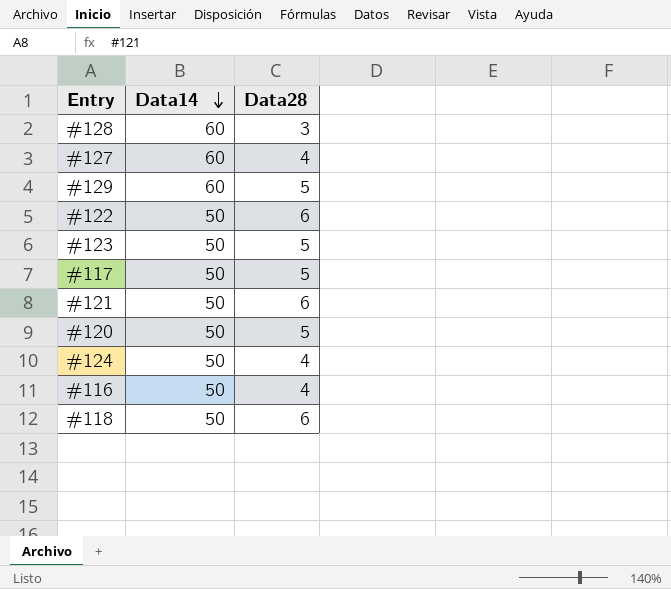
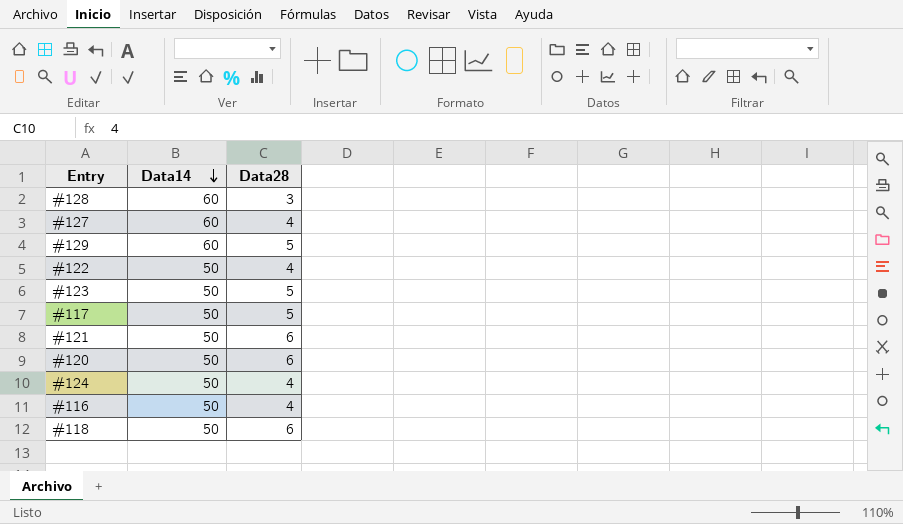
#122 | Data28: 6 -> 4
#120 | Data28: 5 -> 6

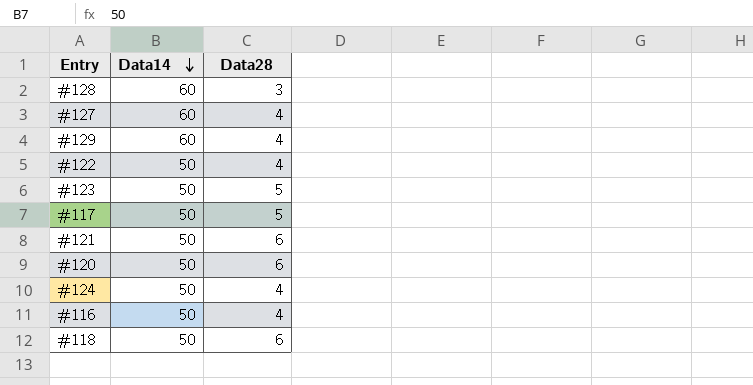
#129 | Data28: 5 -> 4

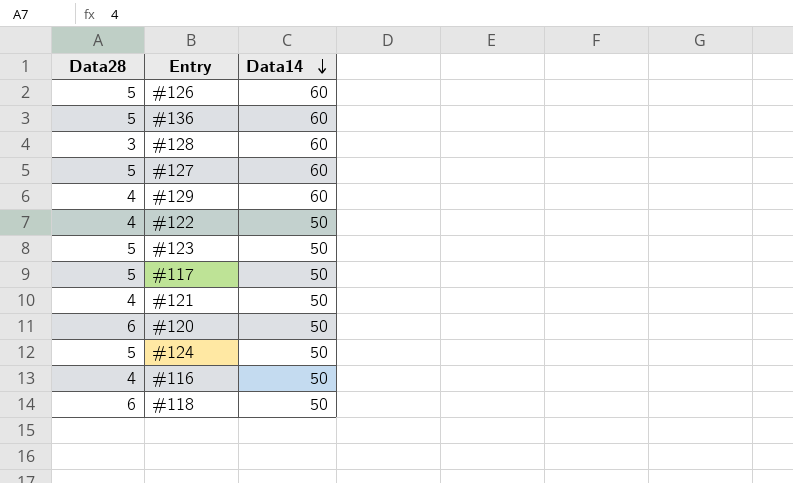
column Data28 | position: 3 -> 1
row #126: none -> 5 | 60
row #136: none -> 5 | 60
#127 | Data28: 4 -> 5
#121 | Data28: 6 -> 4
#124 | Data28: 4 -> 5

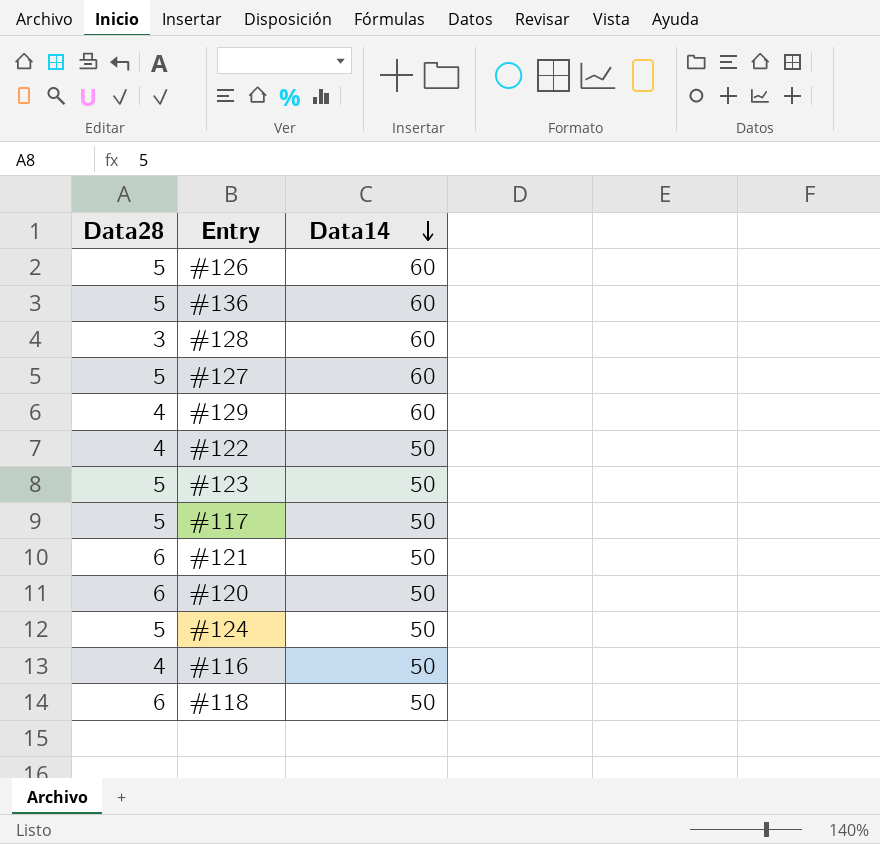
#121 | Data28: 4 -> 6

